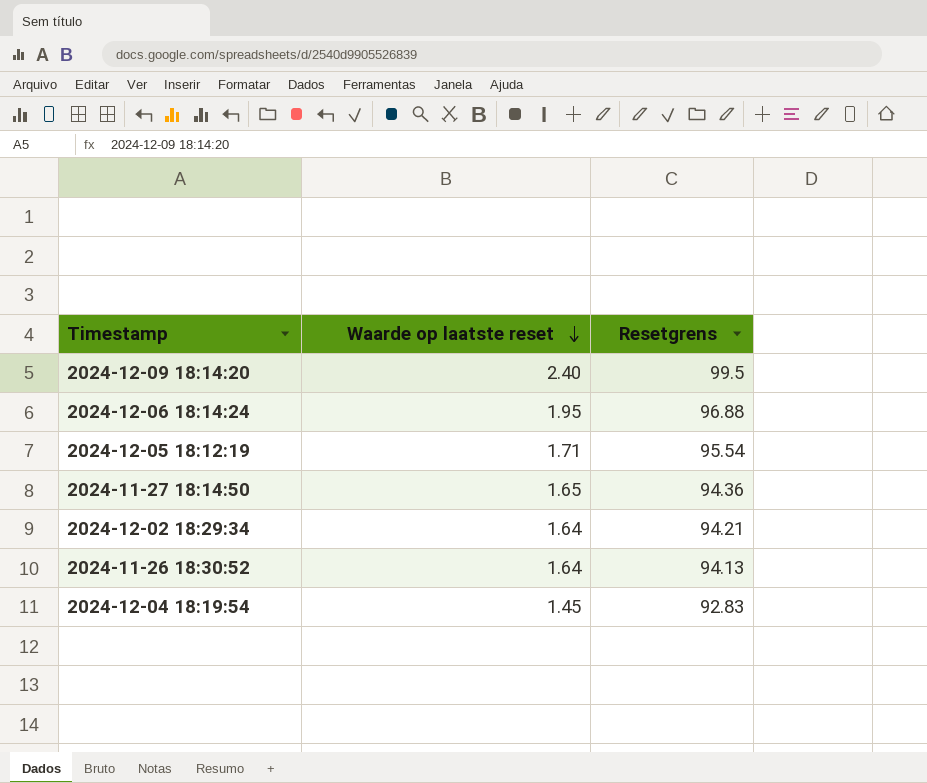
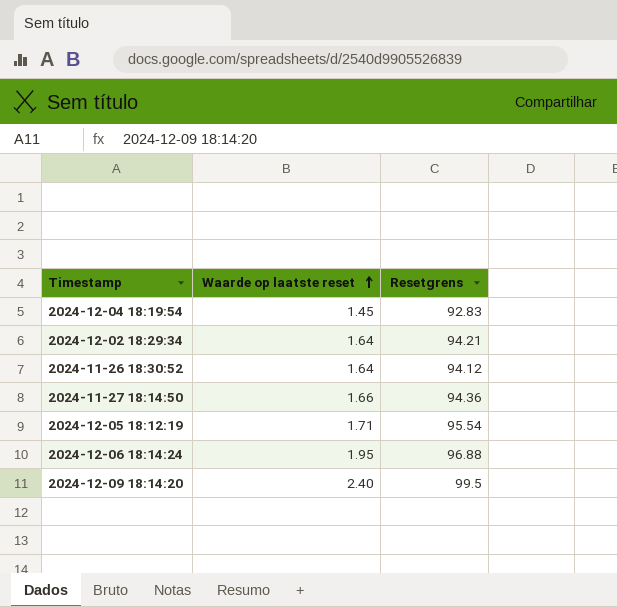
row order: Waarde op laatste reset descending -> Waarde op laatste reset ascending
2024-11-26 18:30:52 | Resetgrens: 94.13 -> 94.12
2024-11-27 18:14:50 | Waarde op laatste reset: 1.65 -> 1.66

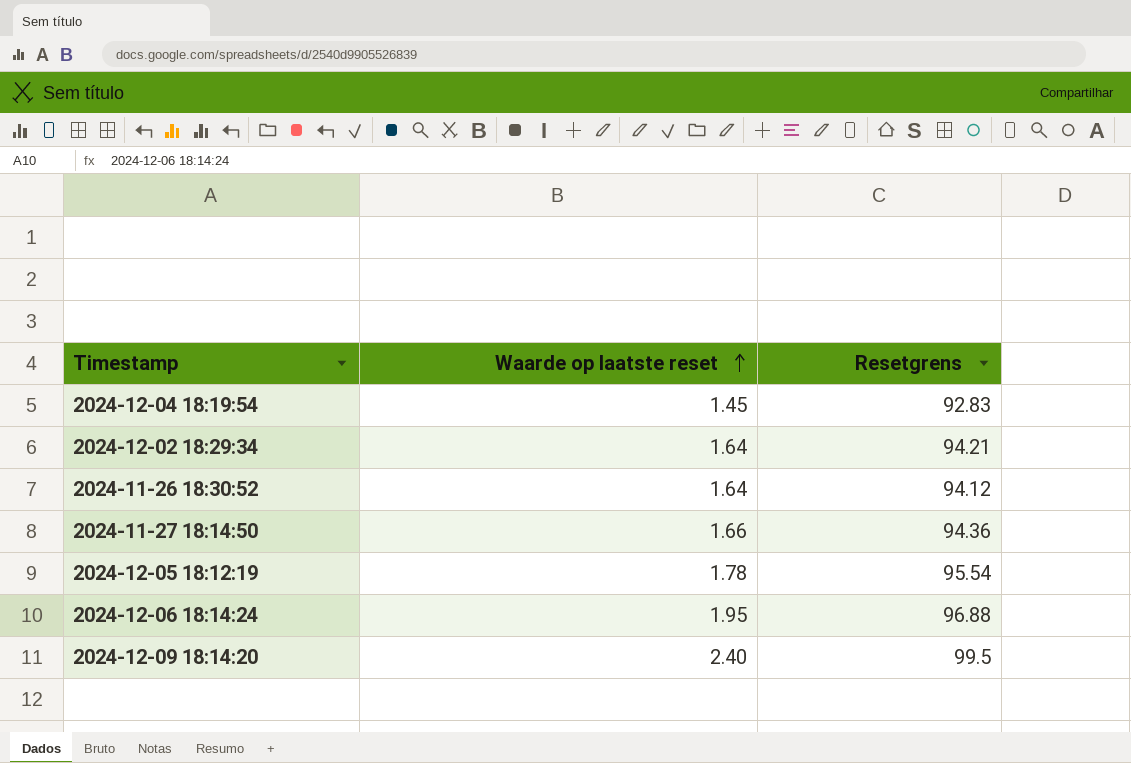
2024-12-05 18:12:19 | Waarde op laatste reset: 1.71 -> 1.78

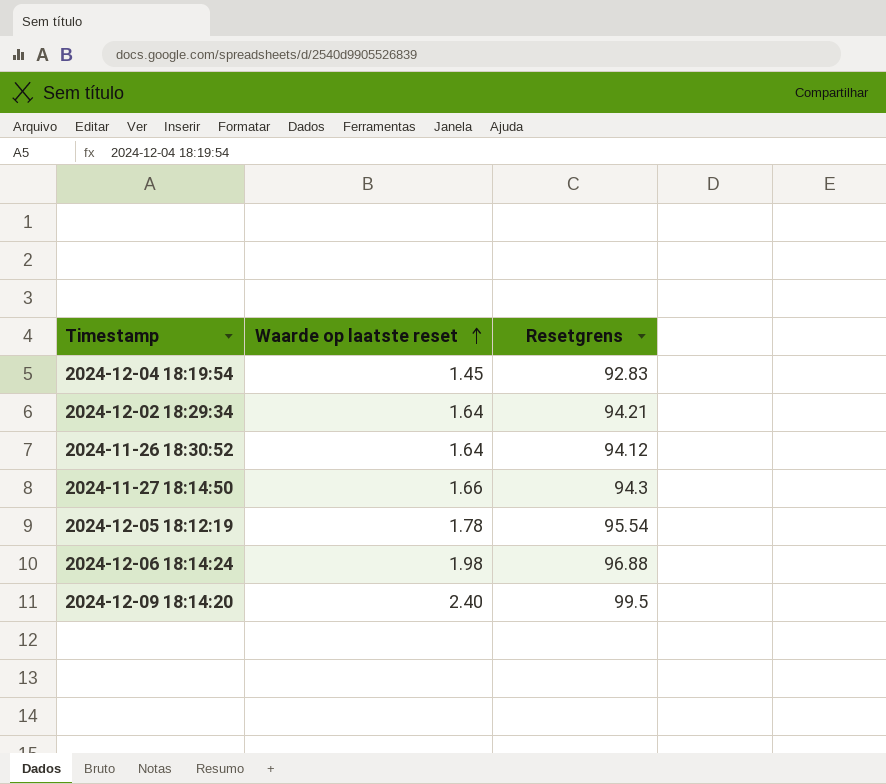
2024-11-27 18:14:50 | Resetgrens: 94.36 -> 94.3
2024-12-06 18:14:24 | Waarde op laatste reset: 1.95 -> 1.98

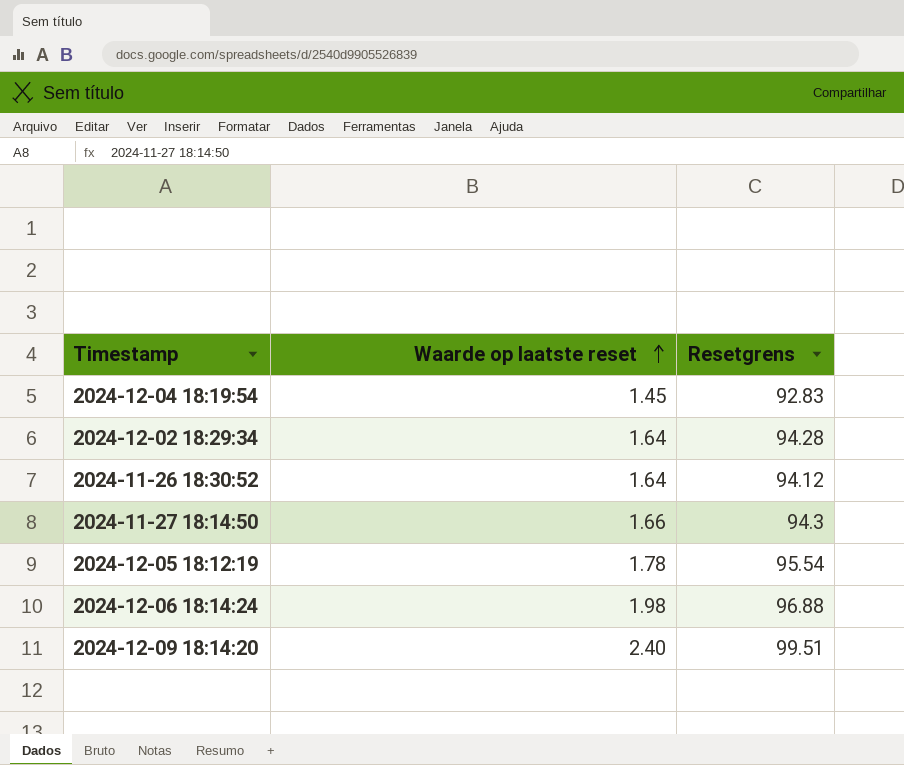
2024-12-02 18:29:34 | Resetgrens: 94.21 -> 94.28
2024-12-09 18:14:20 | Resetgrens: 99.5 -> 99.51

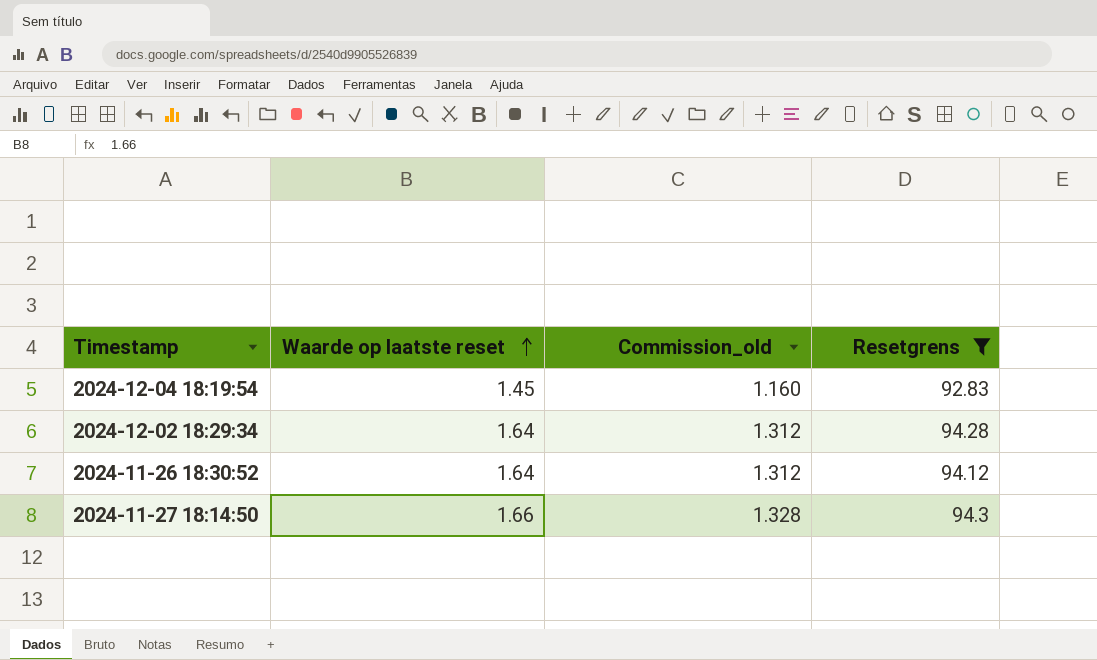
filter: none -> Resetgrens <= 94.3
column Commission_old | formula: none -> [Waarde op laatste reset] * 0.8

